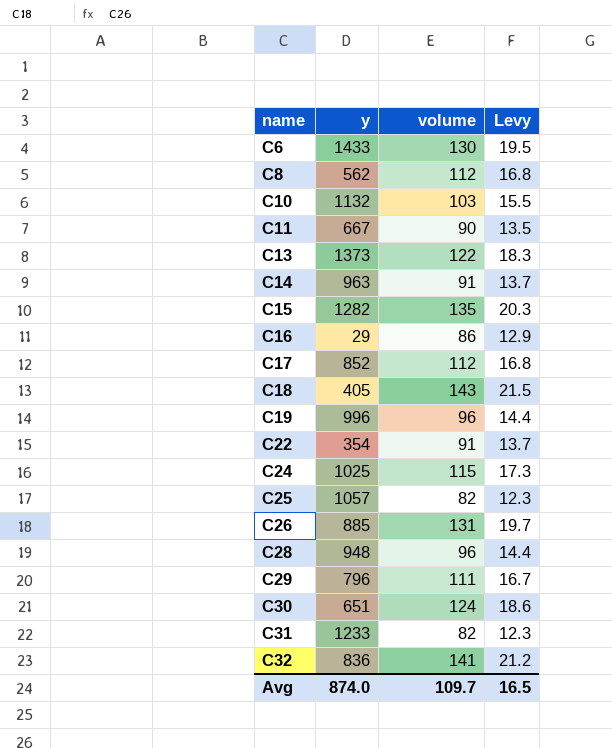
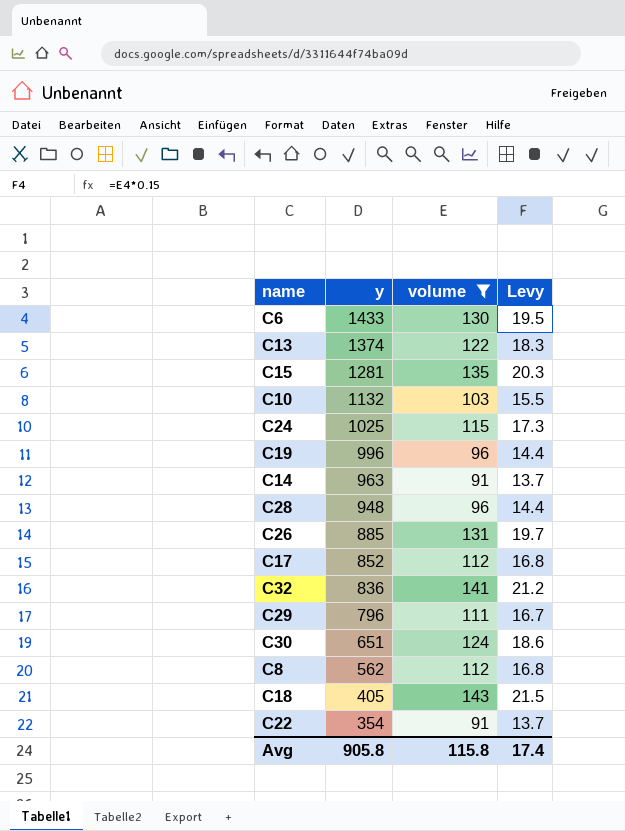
filter: none -> volume >= 91
row order: name ascending -> y descending
C13 | y: 1373 -> 1374
C15 | y: 1282 -> 1281
Avg | y: 874.0 -> 905.8
Avg | volume: 109.7 -> 115.8
Avg | Levy: 16.5 -> 17.4

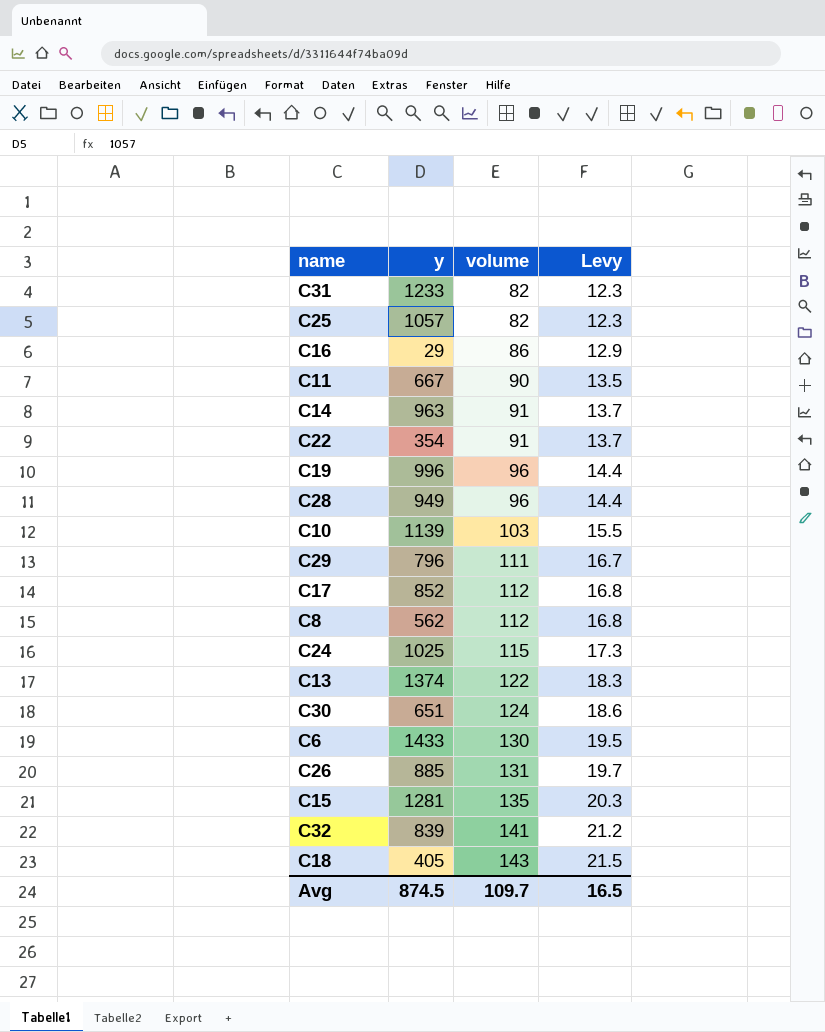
filter: volume >= 91 -> none
row order: y descending -> volume ascending
C28 | y: 948 -> 949
C10 | y: 1132 -> 1139
C32 | y: 836 -> 839
Avg | y: 905.8 -> 874.5
Avg | volume: 115.8 -> 109.7
Avg | Levy: 17.4 -> 16.5

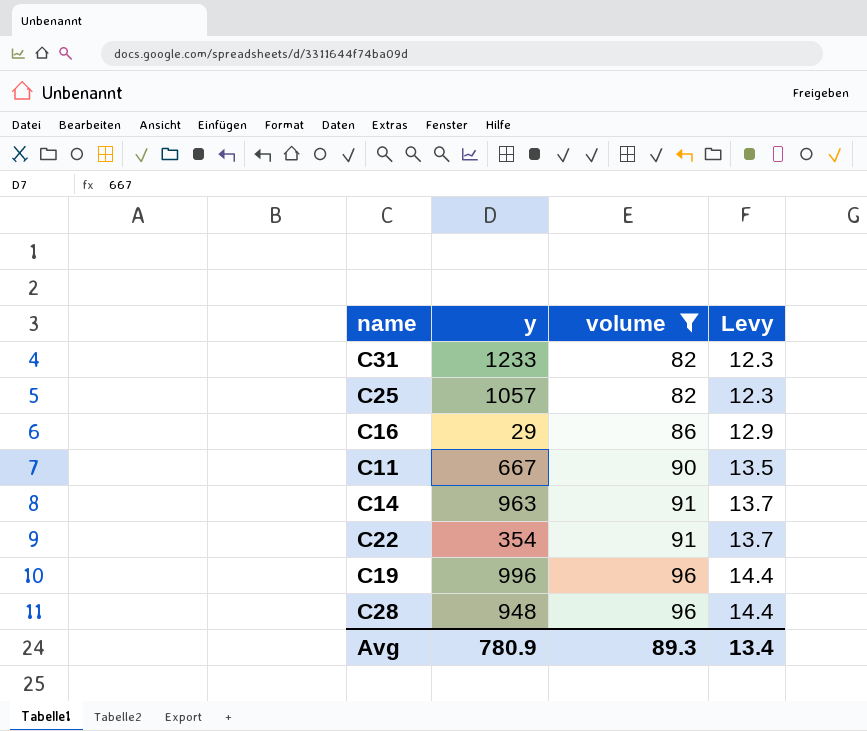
filter: none -> volume <= 96
C28 | y: 949 -> 948
Avg | y: 874.5 -> 780.9
Avg | volume: 109.7 -> 89.3
Avg | Levy: 16.5 -> 13.4

